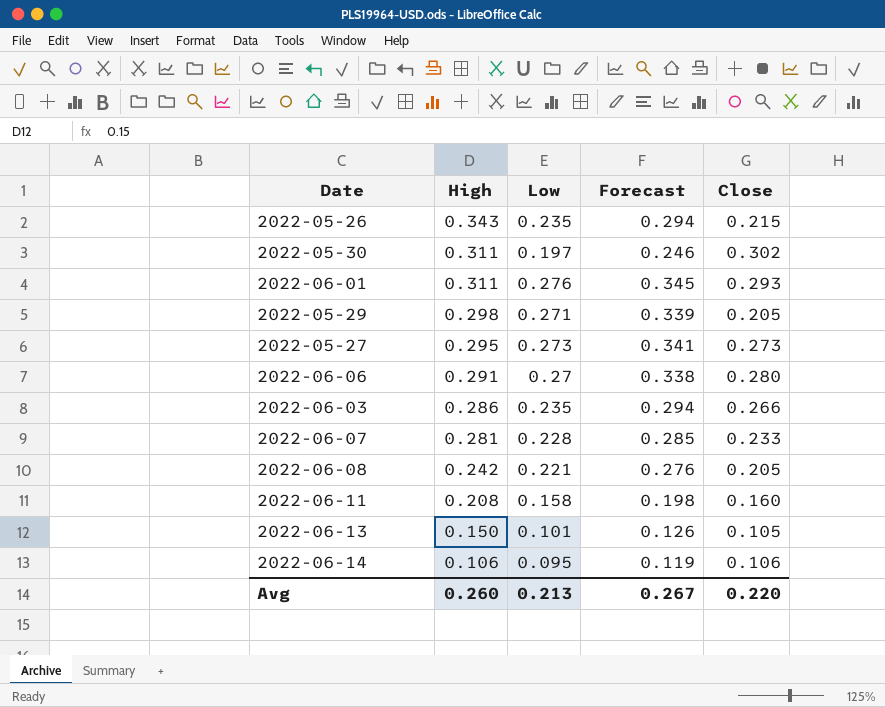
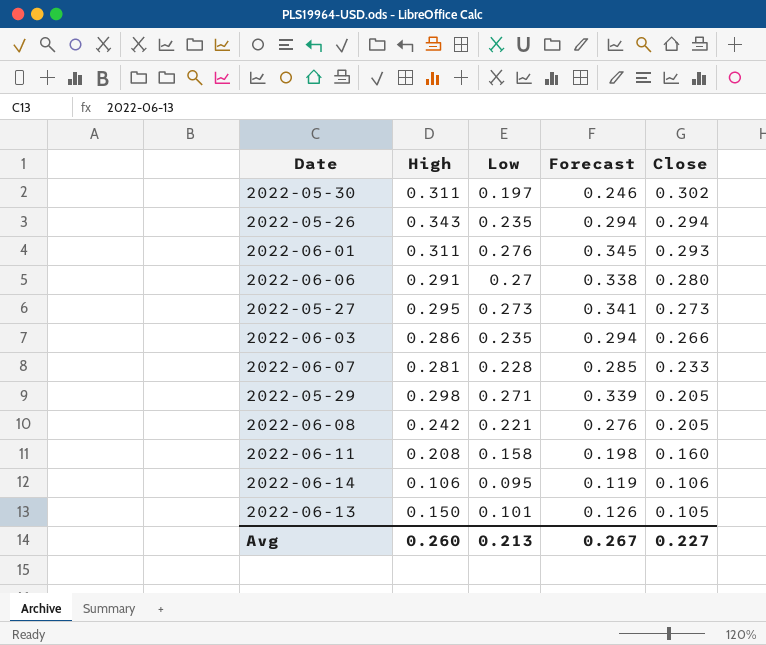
row order: High descending -> Close descending
2022-05-26 | Close: 0.215 -> 0.294
Avg | Close: 0.220 -> 0.227

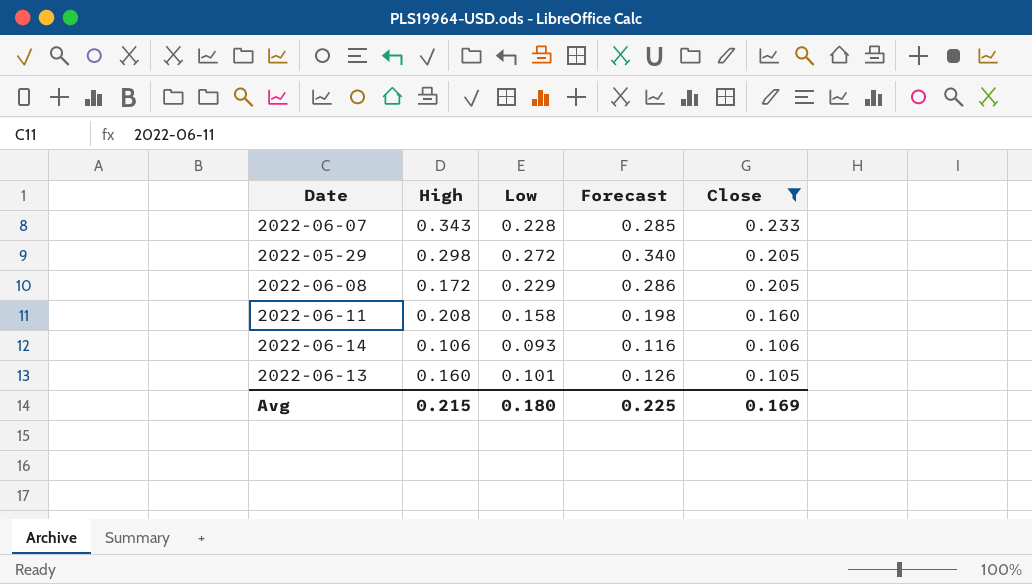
filter: none -> Close <= 0.233
2022-06-07 | High: 0.281 -> 0.343
2022-05-29 | Low: 0.271 -> 0.272
2022-05-29 | Forecast: 0.339 -> 0.340
2022-06-08 | High: 0.242 -> 0.172
2022-06-08 | Low: 0.221 -> 0.229
2022-06-08 | Forecast: 0.276 -> 0.286
2022-06-14 | Low: 0.095 -> 0.093
2022-06-14 | Forecast: 0.119 -> 0.116
2022-06-13 | High: 0.150 -> 0.160
Avg | High: 0.260 -> 0.215
Avg | Low: 0.213 -> 0.180
Avg | Forecast: 0.267 -> 0.225
Avg | Close: 0.227 -> 0.169

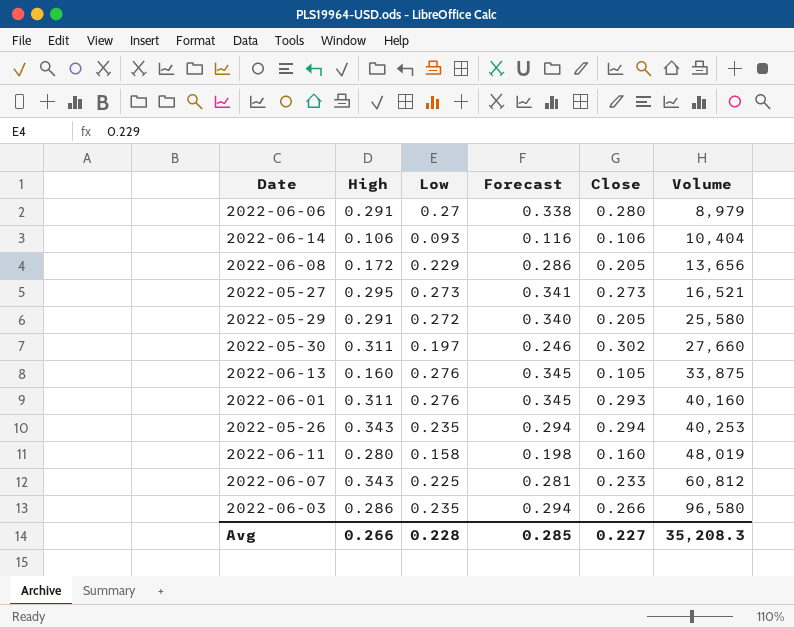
filter: Close <= 0.233 -> none
row order: Close descending -> Volume ascending
column Volume | position: none -> 6
2022-05-29 | High: 0.298 -> 0.291
2022-06-13 | Low: 0.101 -> 0.276
2022-06-13 | Forecast: 0.126 -> 0.345
2022-06-11 | High: 0.208 -> 0.280
2022-06-07 | Low: 0.228 -> 0.225
2022-06-07 | Forecast: 0.285 -> 0.281
Avg | High: 0.215 -> 0.266
Avg | Low: 0.180 -> 0.228
Avg | Forecast: 0.225 -> 0.285
Avg | Close: 0.169 -> 0.227

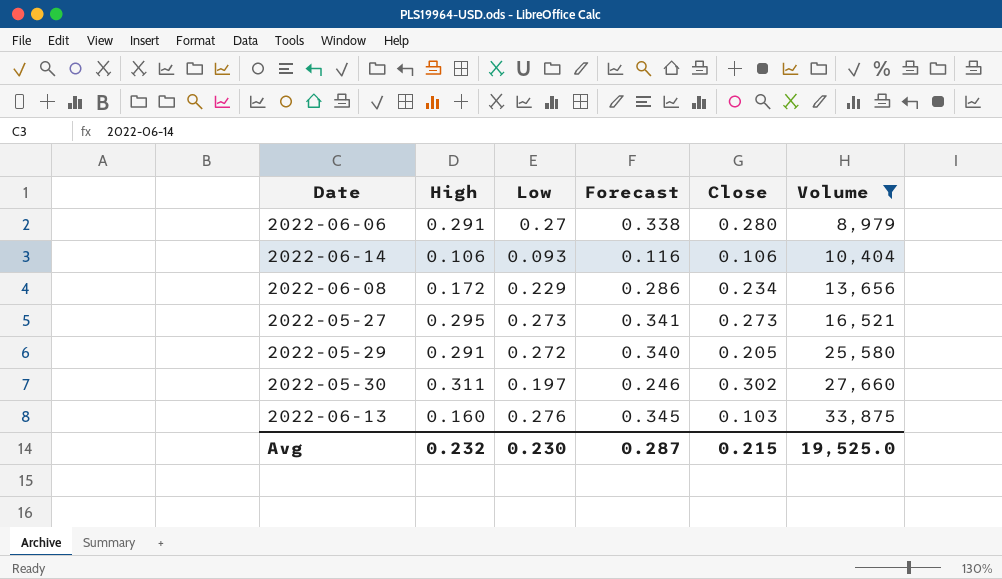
filter: none -> Volume <= 33,875
2022-06-08 | Close: 0.205 -> 0.234
2022-06-13 | Close: 0.105 -> 0.103
Avg | High: 0.266 -> 0.232
Avg | Low: 0.228 -> 0.230
Avg | Forecast: 0.285 -> 0.287
Avg | Close: 0.227 -> 0.215
Avg | Volume: 35,208.3 -> 19,525.0

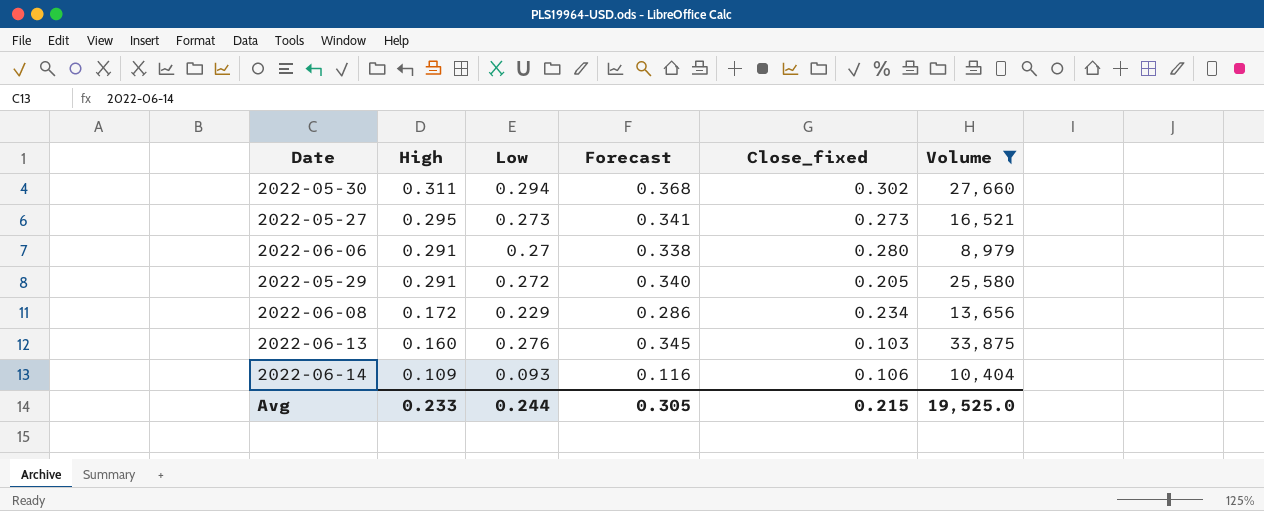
row order: Volume ascending -> High descending
column name: Close -> Close_fixed
2022-05-30 | Low: 0.197 -> 0.294
2022-05-30 | Forecast: 0.246 -> 0.368
2022-06-14 | High: 0.106 -> 0.109
Avg | High: 0.232 -> 0.233
Avg | Low: 0.230 -> 0.244
Avg | Forecast: 0.287 -> 0.305

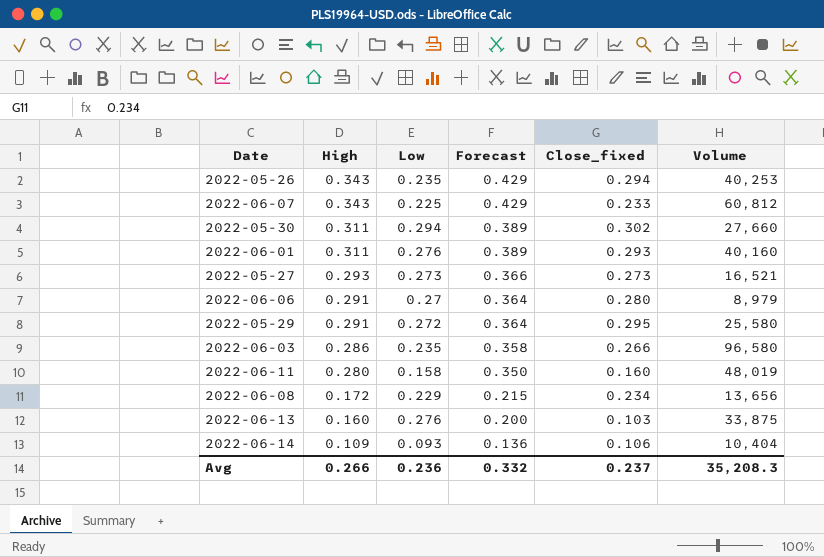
filter: Volume <= 33,875 -> none
column Forecast | formula: [Low] * 1.25 -> [High] * 1.25
2022-05-27 | High: 0.295 -> 0.293
2022-05-29 | Close_fixed: 0.205 -> 0.295
Avg | High: 0.233 -> 0.266
Avg | Low: 0.244 -> 0.236
Avg | Forecast: 0.305 -> 0.332
Avg | Close_fixed: 0.215 -> 0.237
Avg | Volume: 19,525.0 -> 35,208.3

